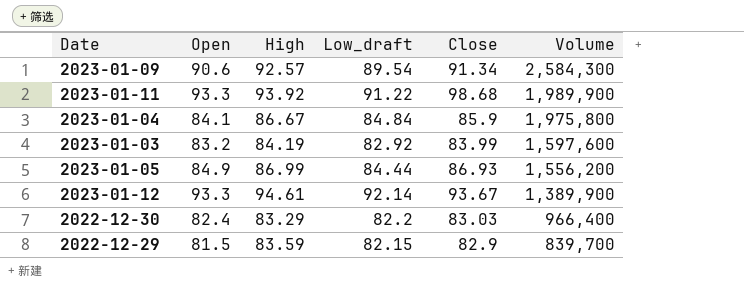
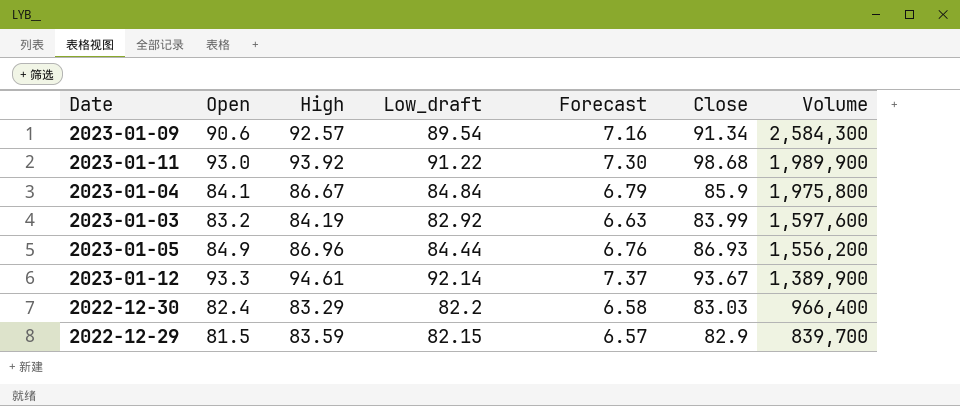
column Forecast | formula: none -> [Low_draft] * 0.08
2023-01-11 | Open: 93.3 -> 93.0
2023-01-05 | High: 86.99 -> 86.96

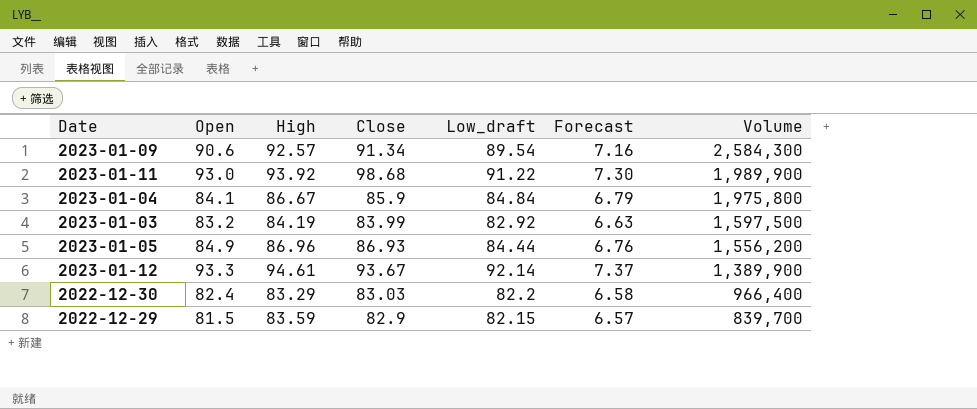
column Close | position: 6 -> 4
2023-01-03 | Volume: 1,597,600 -> 1,597,500

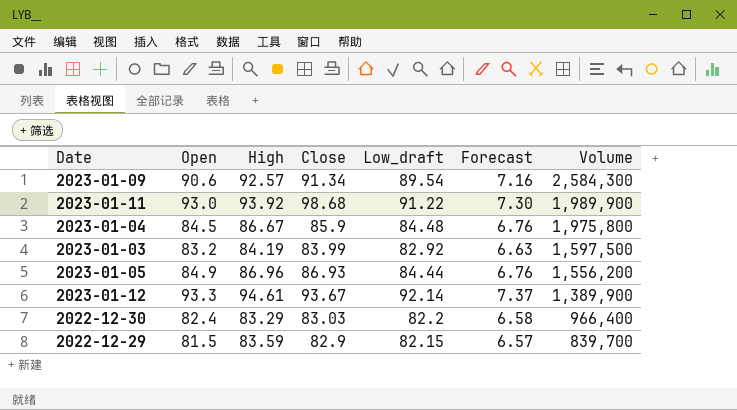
2023-01-04 | Open: 84.1 -> 84.5
2023-01-04 | Low_draft: 84.84 -> 84.48
2023-01-04 | Forecast: 6.79 -> 6.76

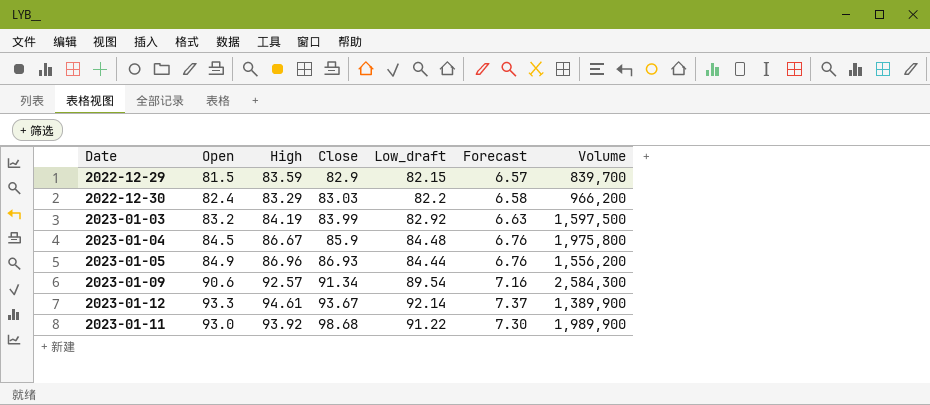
row order: Volume descending -> Close ascending
2022-12-30 | Volume: 966,400 -> 966,200

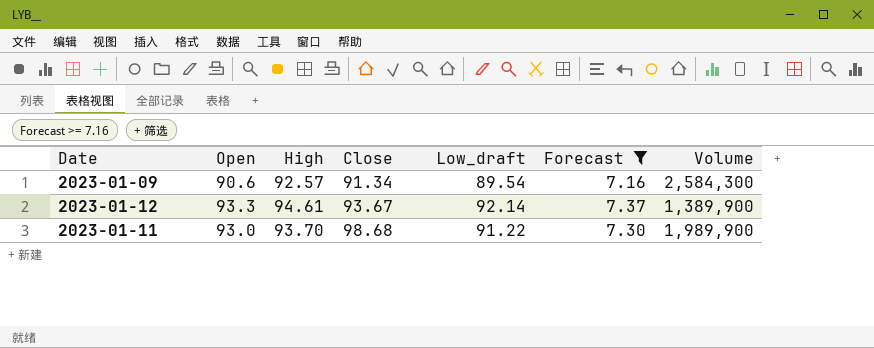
filter: none -> Forecast >= 7.16
2023-01-11 | High: 93.92 -> 93.70

